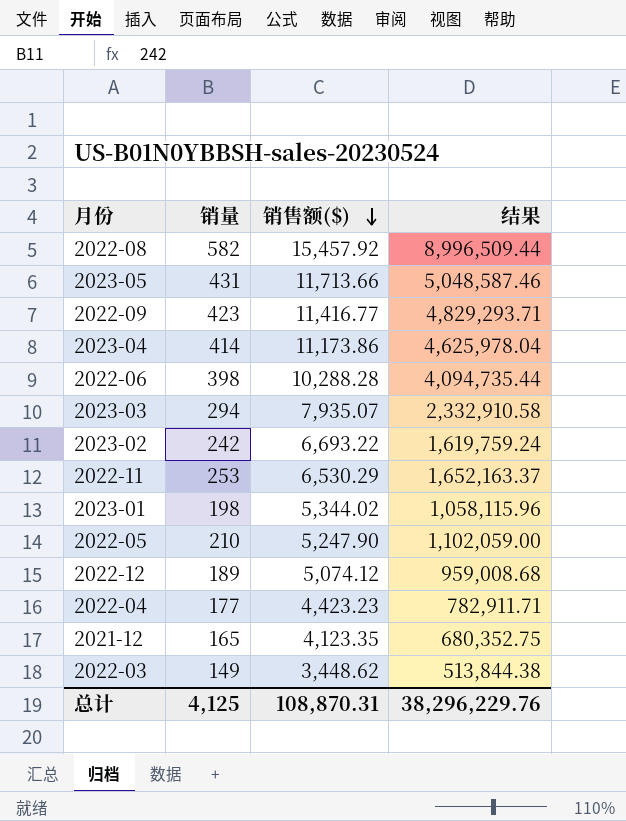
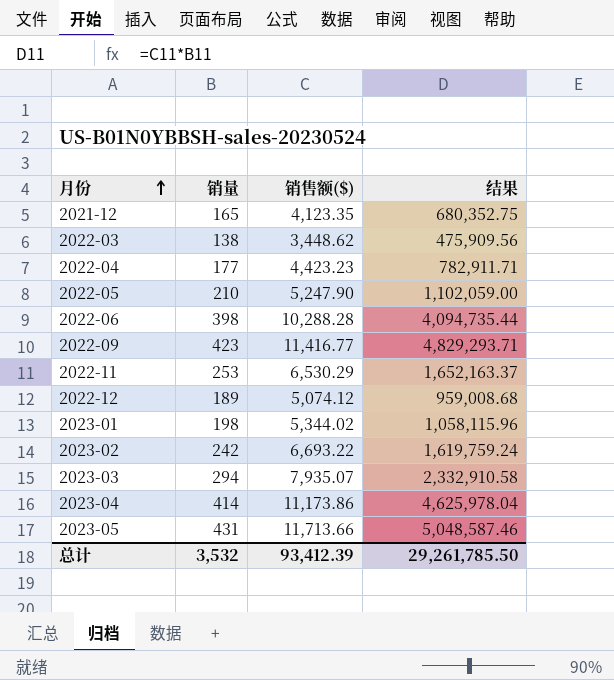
row order: 销售额($) descending -> 月份 ascending
row 2022-08: 582 | 15,457.92 | 8,996,509.44 -> none
2022-03 | 销量: 149 -> 138
2022-03 | 结果: 513,844.38 -> 475,909.56
总计 | 销量: 4,125 -> 3,532
总计 | 销售额($): 108,870.31 -> 93,412.39
总计 | 结果: 38,296,229.76 -> 29,261,785.50

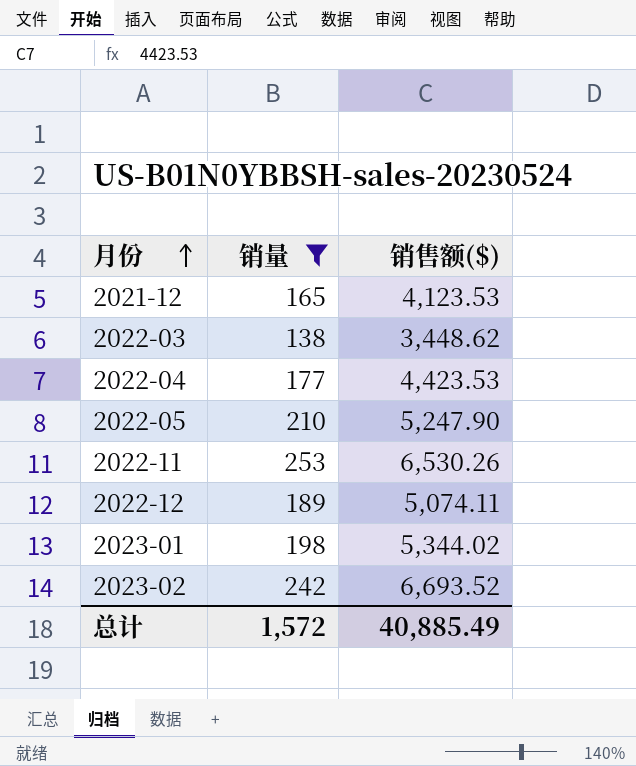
filter: none -> 销量 <= 253
column 结果 | formula: [销量] * [销售额($)] -> none
2021-12 | 销售额($): 4,123.35 -> 4,123.53
2022-04 | 销售额($): 4,423.23 -> 4,423.53
2022-11 | 销售额($): 6,530.29 -> 6,530.26
2022-12 | 销售额($): 5,074.12 -> 5,074.11
2023-02 | 销售额($): 6,693.22 -> 6,693.52
总计 | 销量: 3,532 -> 1,572
总计 | 销售额($): 93,412.39 -> 40,885.49

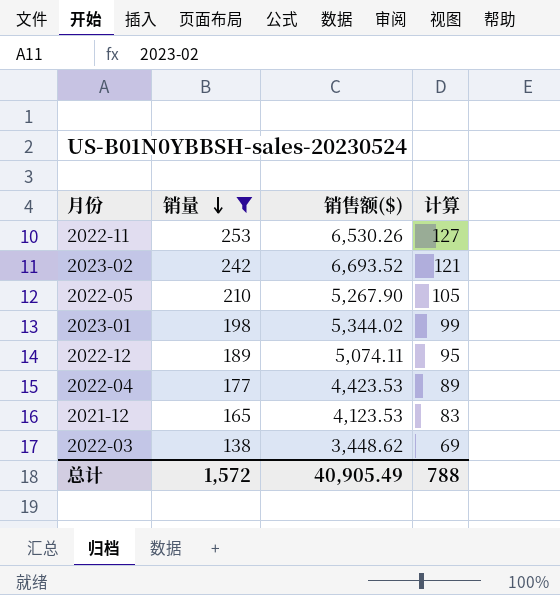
row order: 月份 ascending -> 销量 descending
column 计算 | formula: none -> [销量] * 0.5
2022-05 | 销售额($): 5,247.90 -> 5,267.90
总计 | 销售额($): 40,885.49 -> 40,905.49

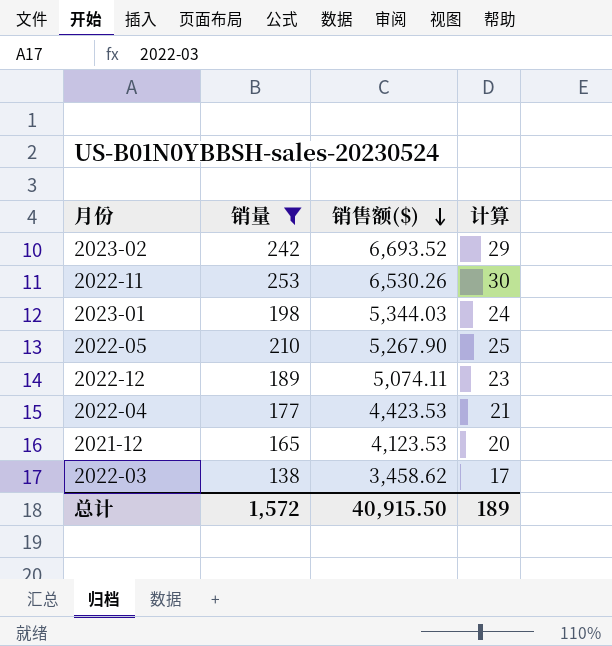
row order: 销量 descending -> 销售额($) descending
column 计算 | formula: [销量] * 0.5 -> [销量] * 0.12
2023-01 | 销售额($): 5,344.02 -> 5,344.03
2022-03 | 销售额($): 3,448.62 -> 3,458.62
总计 | 销售额($): 40,905.49 -> 40,915.50
总计 | 计算: 788 -> 189

